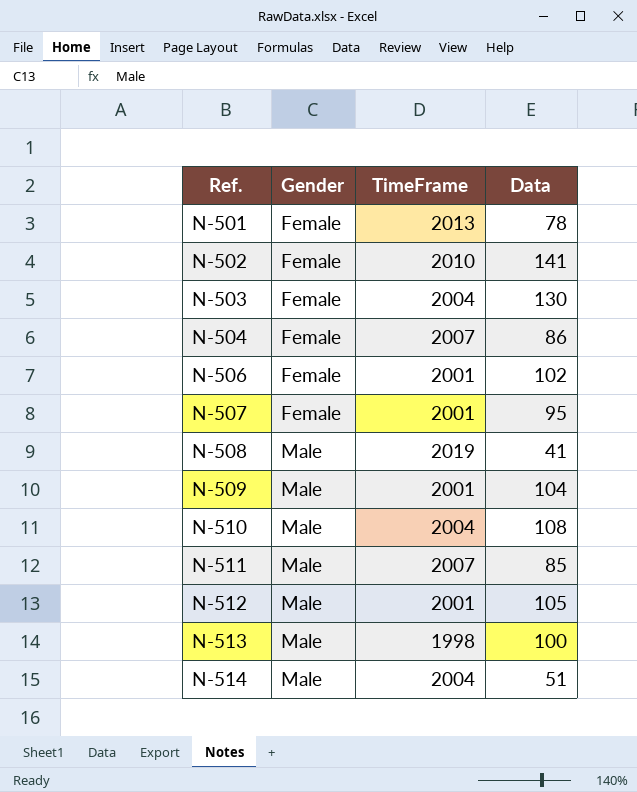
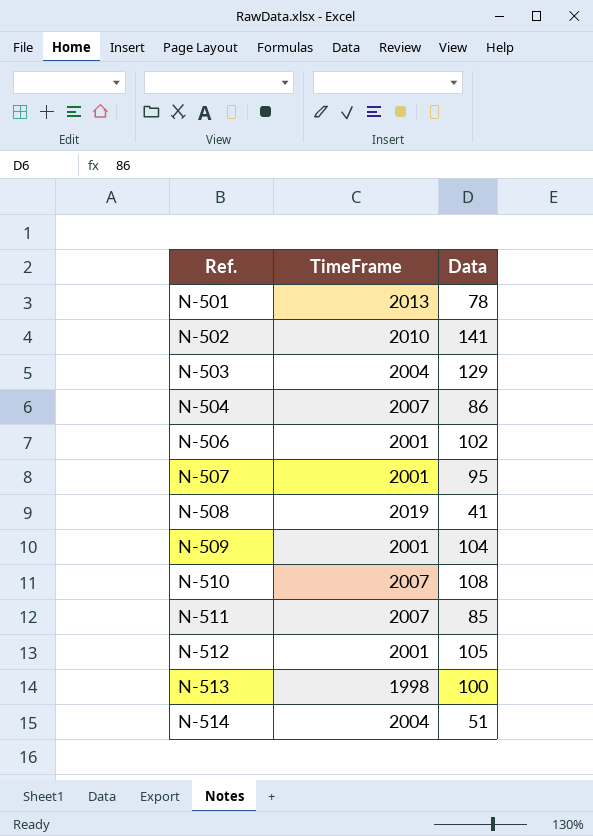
column Gender | position: 2 -> none
N-503 | Data: 130 -> 129
N-510 | TimeFrame: 2004 -> 2007

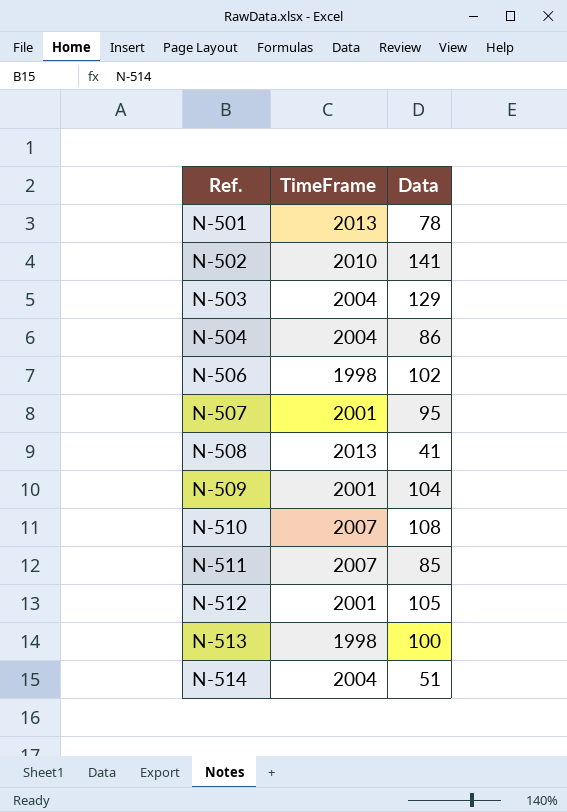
N-504 | TimeFrame: 2007 -> 2004
N-506 | TimeFrame: 2001 -> 1998
N-508 | TimeFrame: 2019 -> 2013

